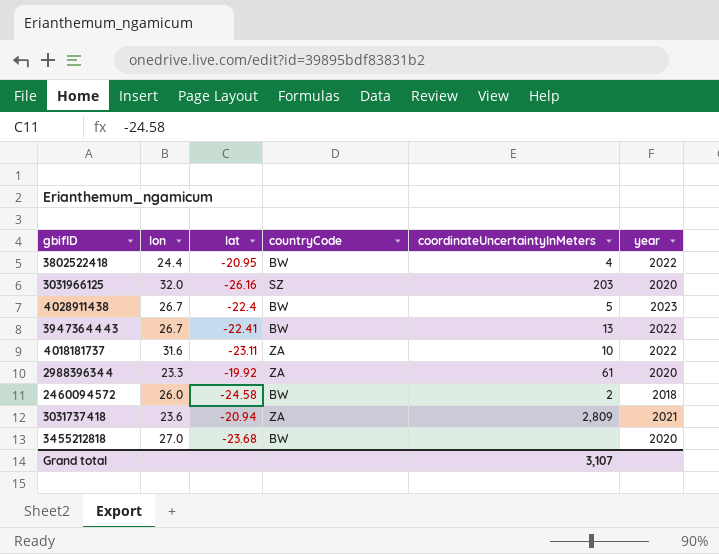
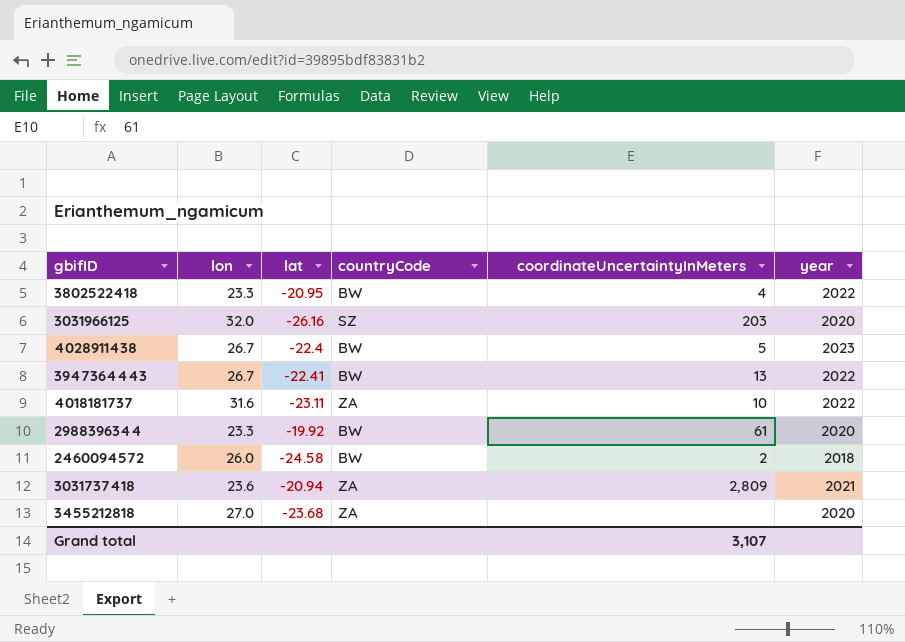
3802522418 | lon: 24.4 -> 23.3
2988396344 | countryCode: ZA -> BW
3455212818 | countryCode: BW -> ZA

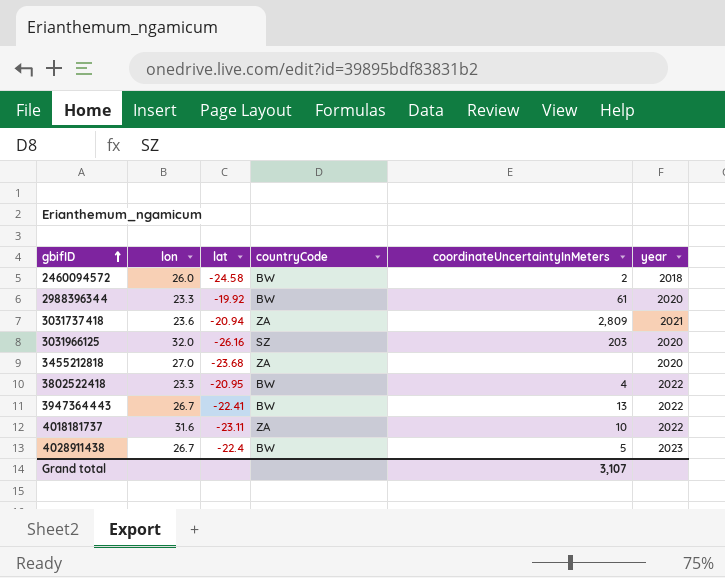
row order: none -> gbifID ascending

